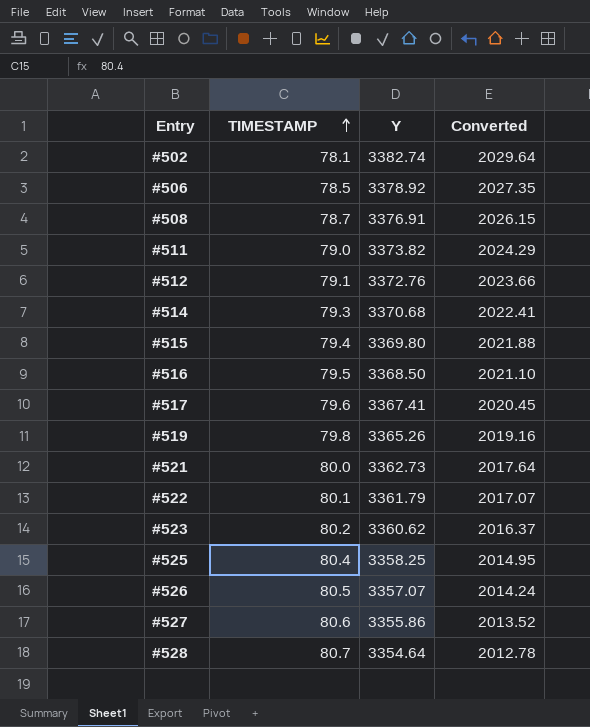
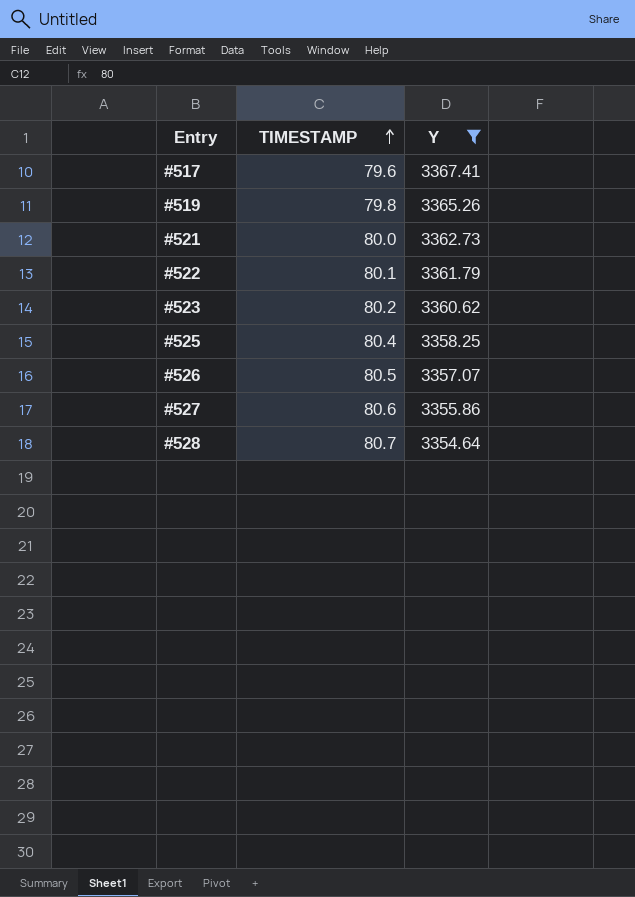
filter: none -> Y <= 3367.41
column Converted | formula: [Y] * 0.6 -> none

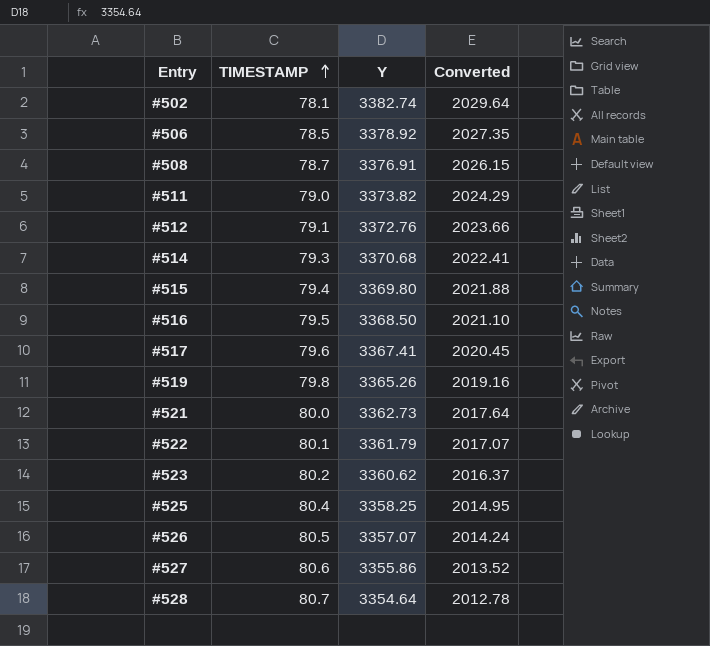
filter: Y <= 3367.41 -> none
column Converted | formula: none -> [Y] * 0.6

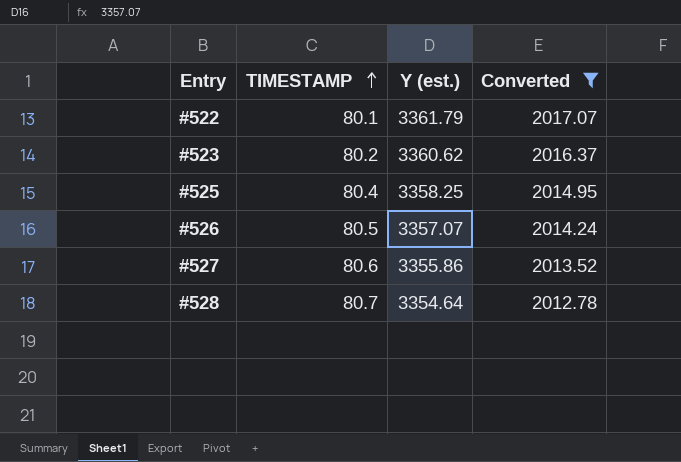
filter: none -> Converted <= 2017.07
column name: Y -> Y (est.)

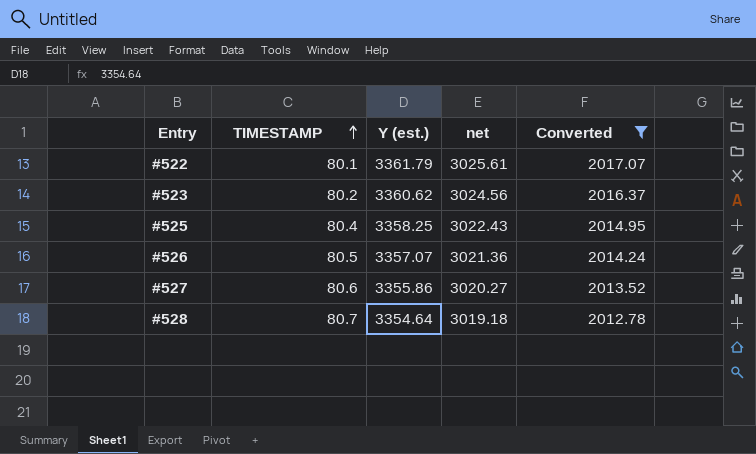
column net | formula: none -> [Y (est.)] * 0.9

